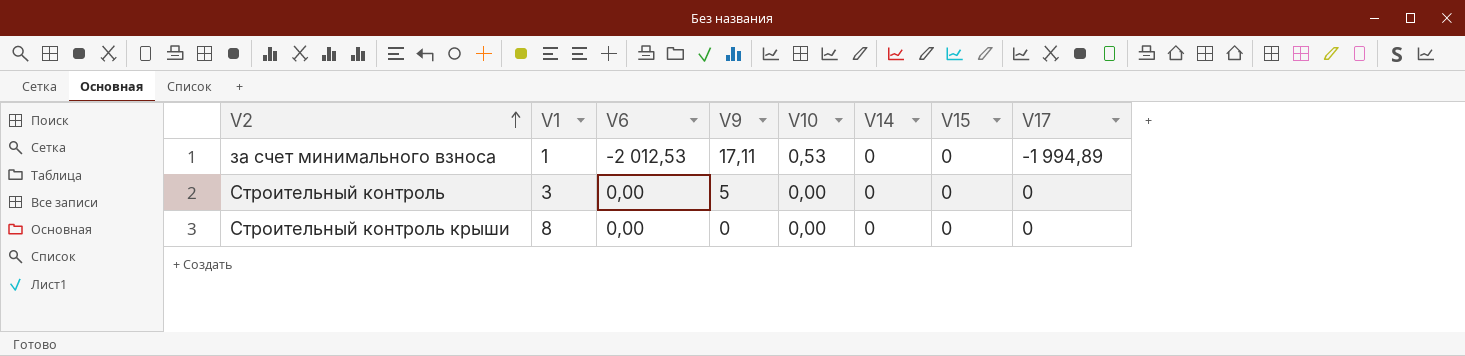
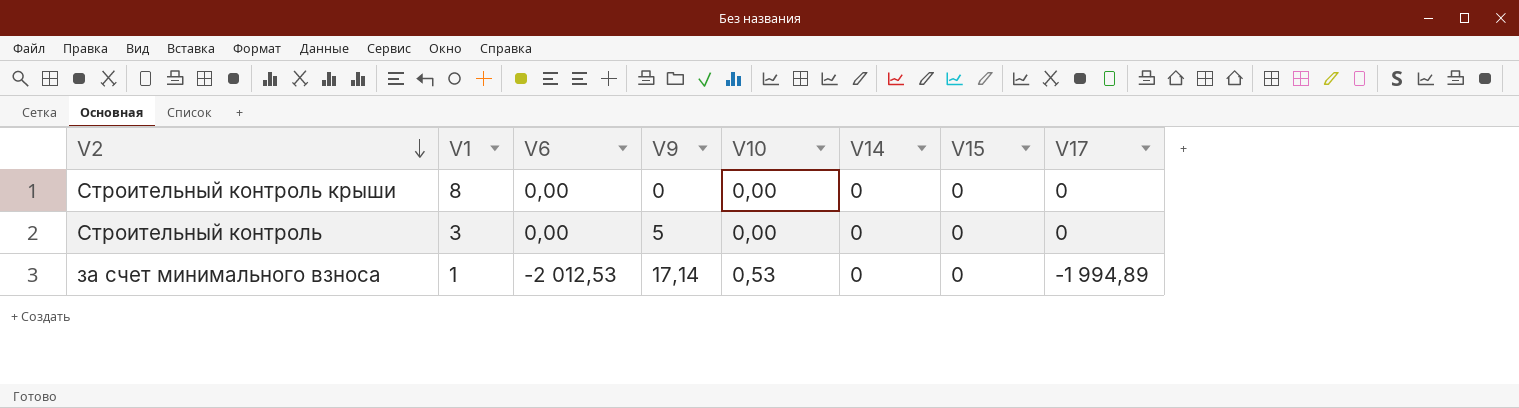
row order: V2 ascending -> V2 descending
за счет минимального взноса | V9: 17,11 -> 17,14

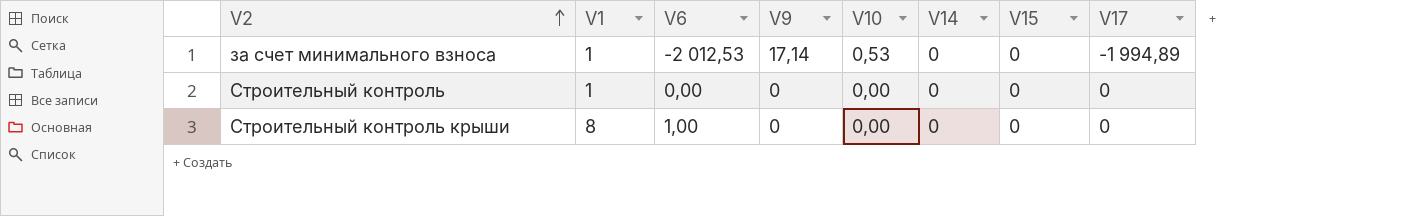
row order: V2 descending -> V2 ascending
Строительный контроль | V1: 3 -> 1
Строительный контроль | V9: 5 -> 0
Строительный контроль крыши | V6: 0,00 -> 1,00

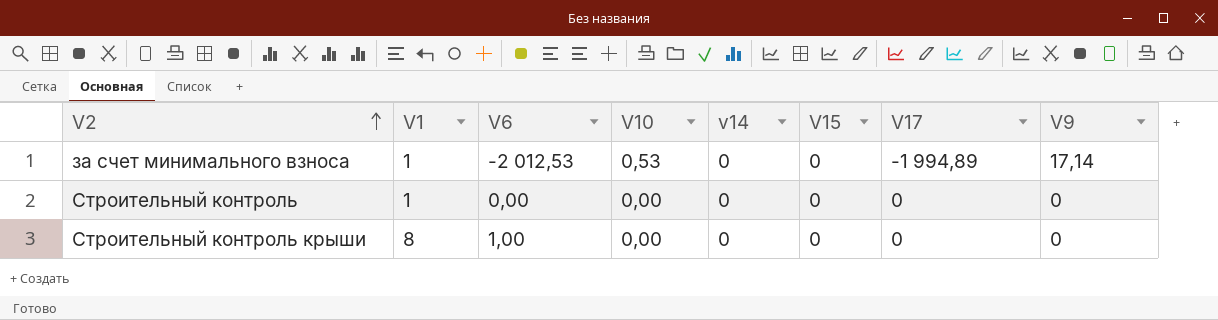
column name: V14 -> v14
column V9 | position: 4 -> 8

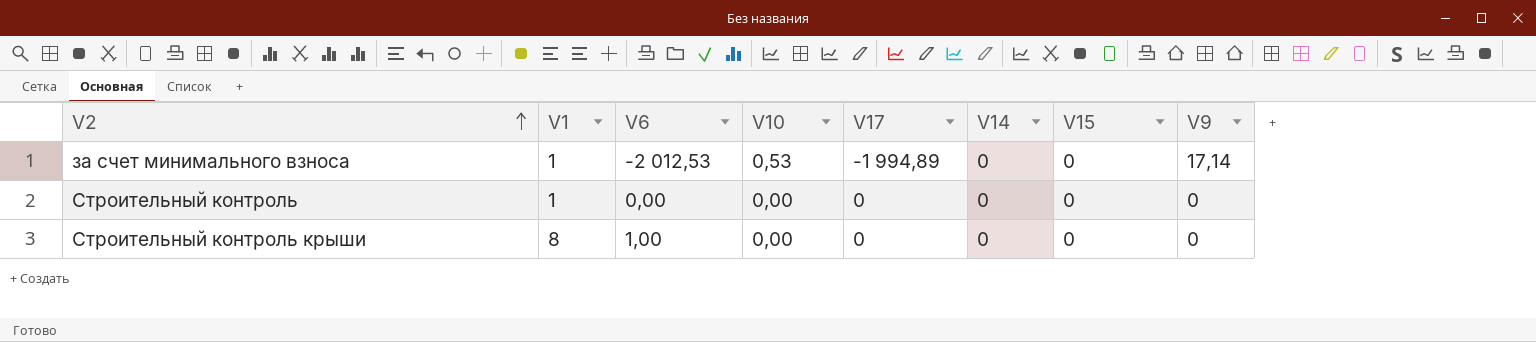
column V17 | position: 7 -> 5
column name: v14 -> V14

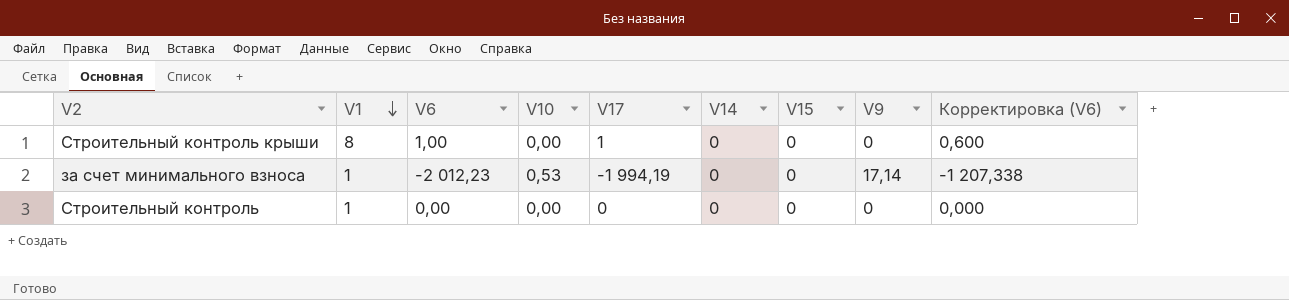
row order: V2 ascending -> V1 descending
column Корректировка (V6) | formula: none -> [V6] * 0,6
Строительный контроль крыши | V17: 0 -> 1
за счет минимального взноса | V6: -2 012,53 -> -2 012,23
за счет минимального взноса | V17: -1 994,89 -> -1 994,19

